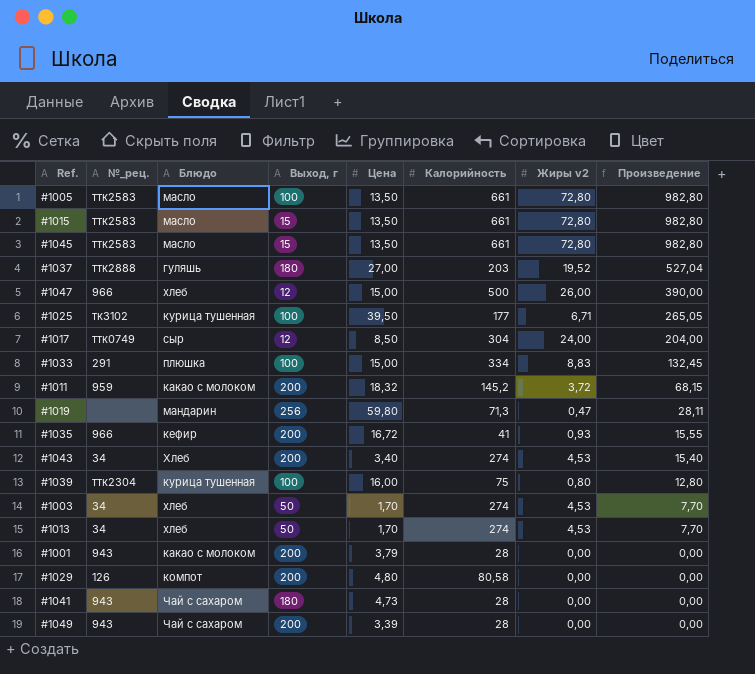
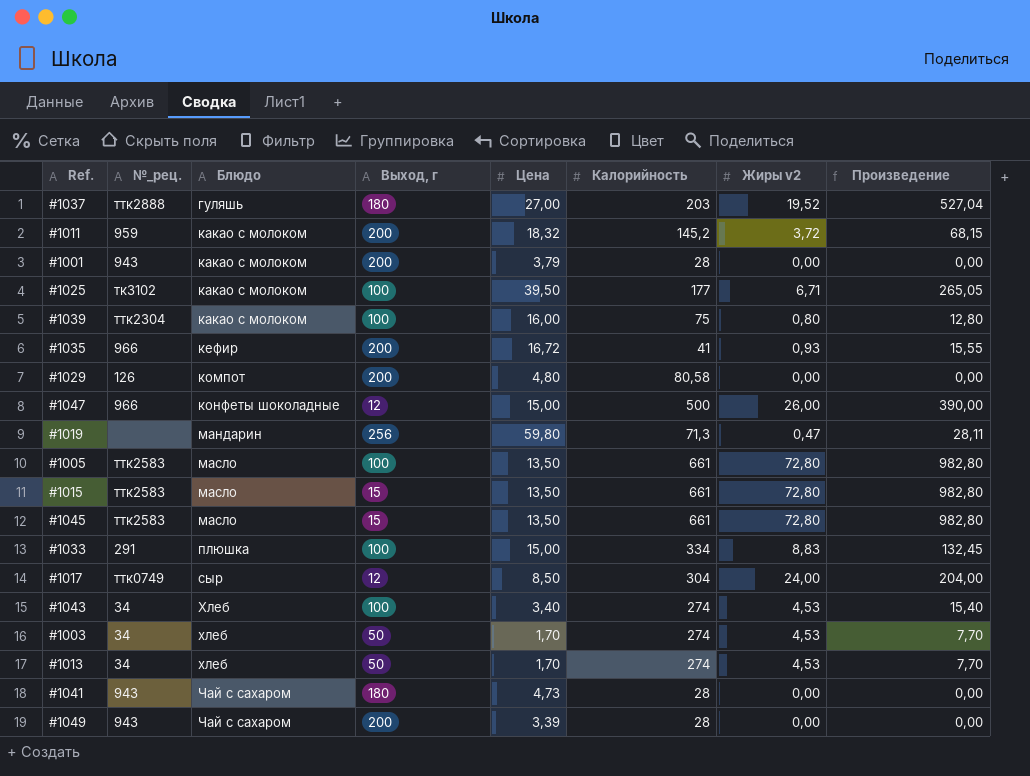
row order: Произведение descending -> Блюдо ascending
#1025 | Блюдо: курица тушенная -> какао с молоком
#1039 | Блюдо: курица тушенная -> какао с молоком
#1047 | Блюдо: хлеб -> конфеты шоколадные
#1043 | Выход, г: 200 -> 100

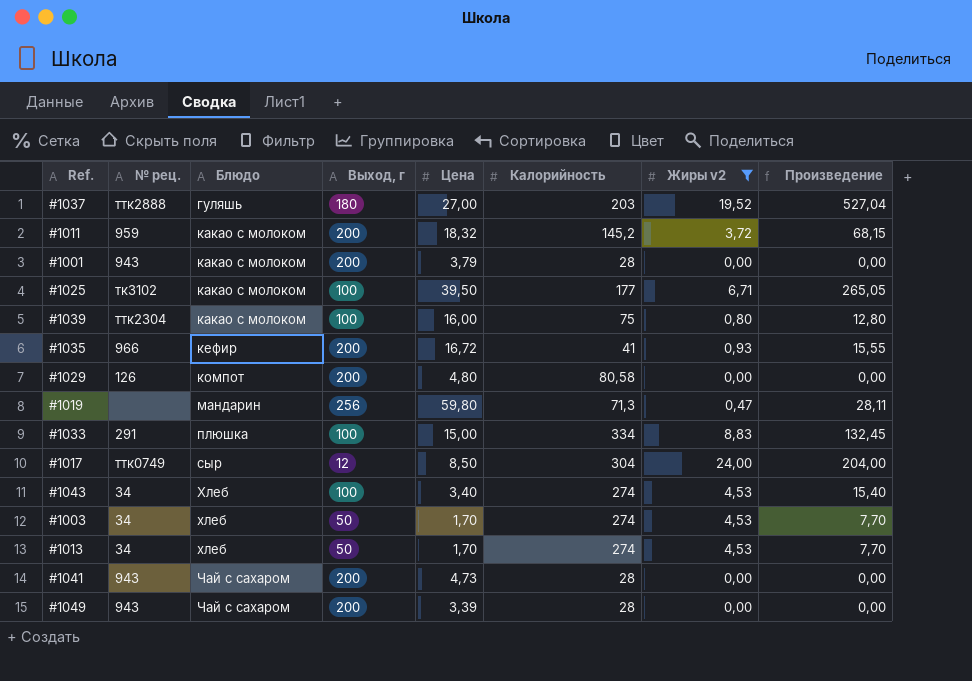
filter: none -> Жиры v2 <= 24,00
column name: №_рец. -> № рец.
#1041 | Выход, г: 180 -> 200

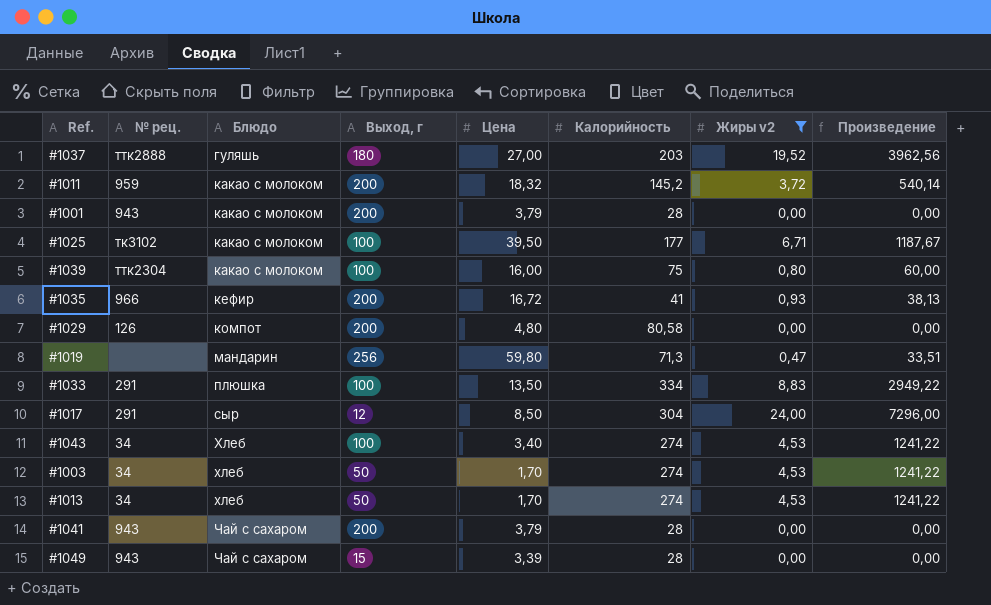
column Произведение | formula: [Цена] * [Жиры v2] -> [Калорийность] * [Жиры v2]
#1033 | Цена: 15,00 -> 13,50
#1017 | № рец.: ттк0749 -> 291
#1041 | Цена: 4,73 -> 3,79
#1049 | Выход, г: 200 -> 15

